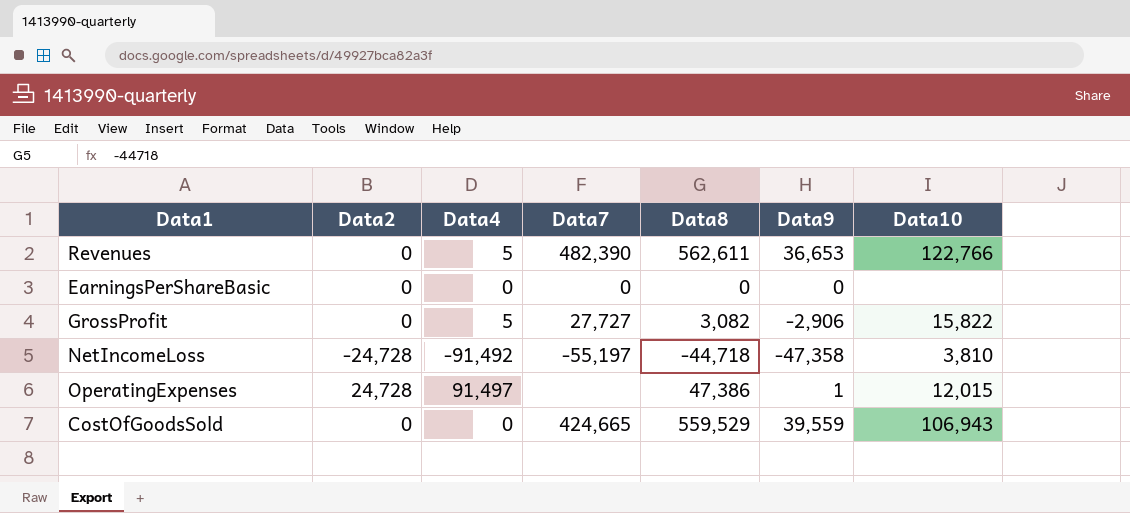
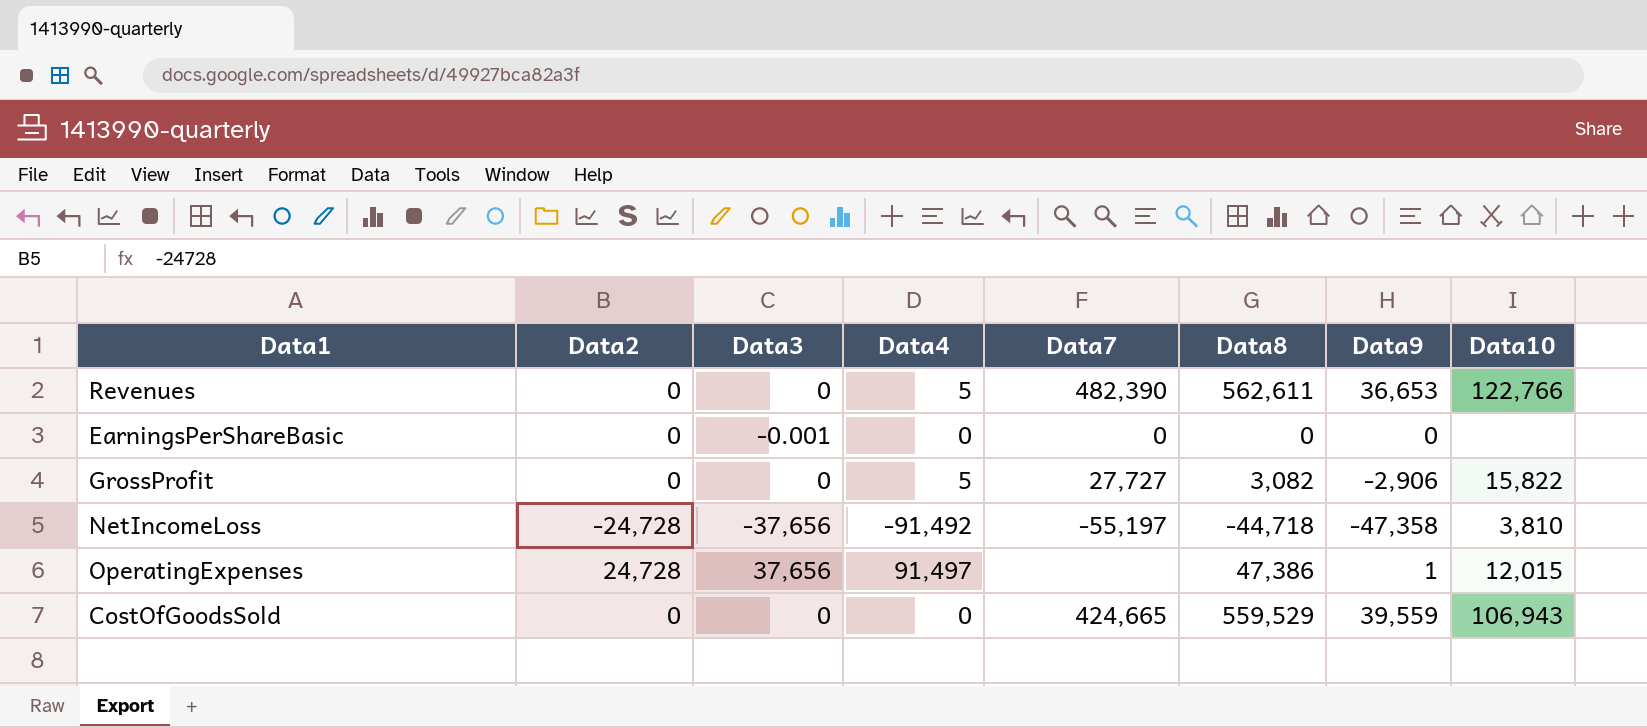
column Data3 | position: none -> 3

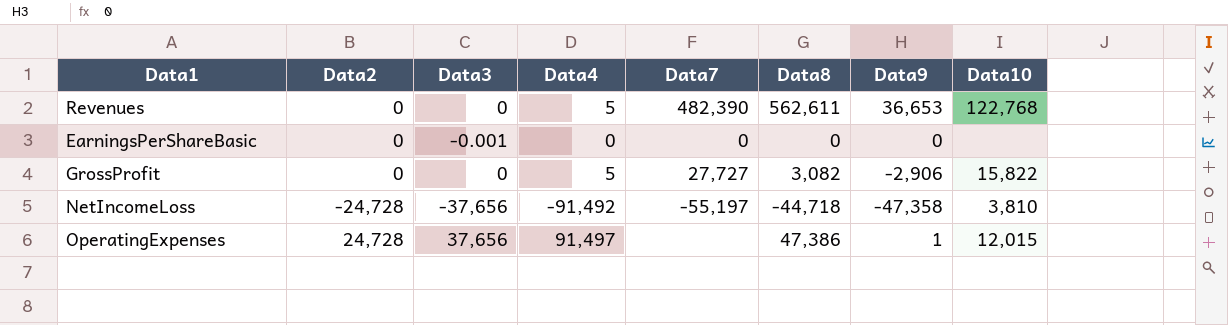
row CostOfGoodsSold: 0 | 0 | 0 | 424,665 | 559,529 | 39,559 | 106,943 -> none
Revenues | Data10: 122,766 -> 122,768

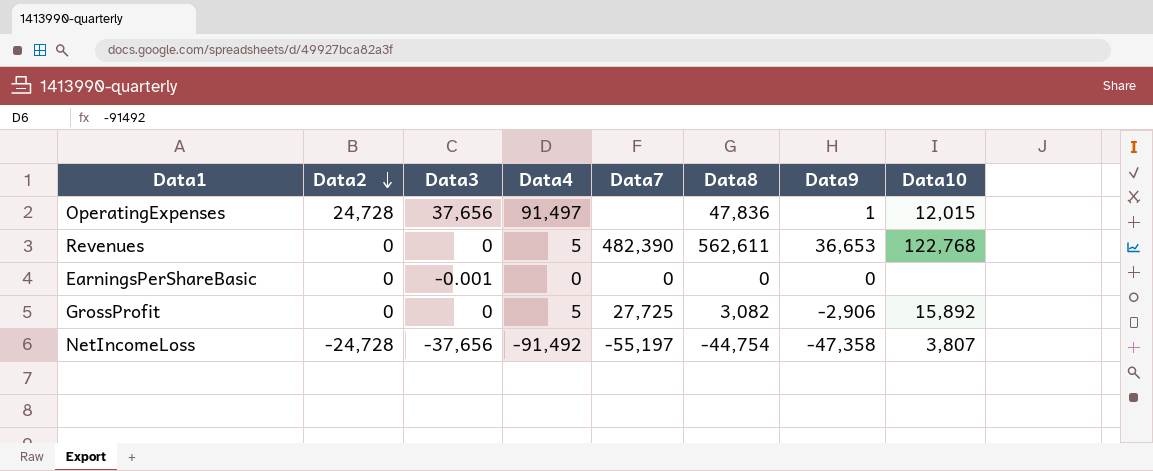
row order: none -> Data2 descending
OperatingExpenses | Data8: 47,386 -> 47,836
GrossProfit | Data7: 27,727 -> 27,725
GrossProfit | Data10: 15,822 -> 15,892
NetIncomeLoss | Data8: -44,718 -> -44,754
NetIncomeLoss | Data10: 3,810 -> 3,807

